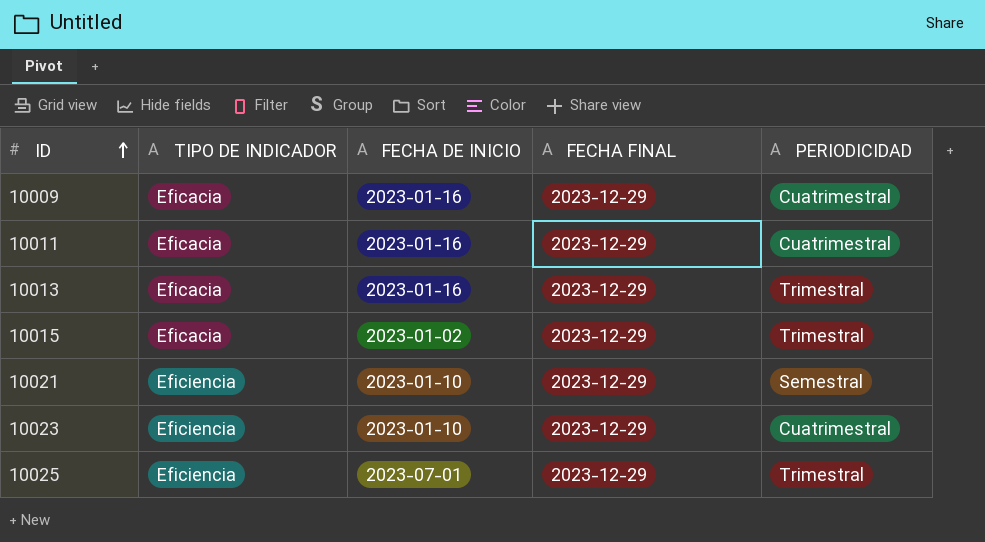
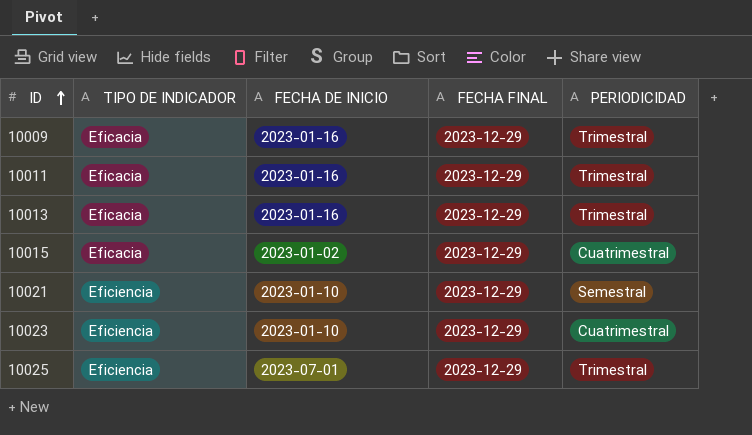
10009 | PERIODICIDAD: Cuatrimestral -> Trimestral
10011 | PERIODICIDAD: Cuatrimestral -> Trimestral
10015 | PERIODICIDAD: Trimestral -> Cuatrimestral

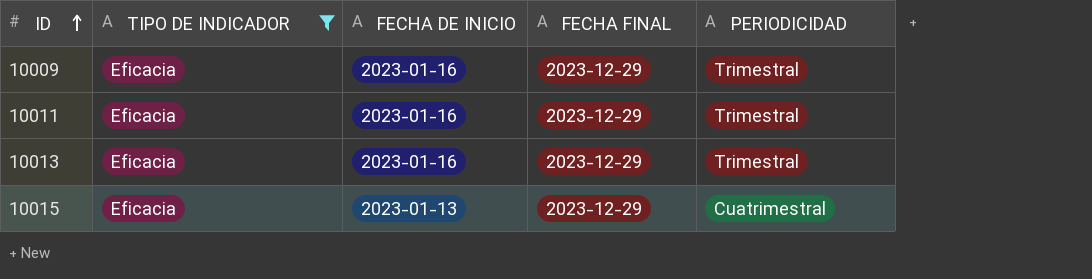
filter: none -> TIPO DE INDICADOR = Eficacia
10015 | FECHA DE INICIO: 2023-01-02 -> 2023-01-13

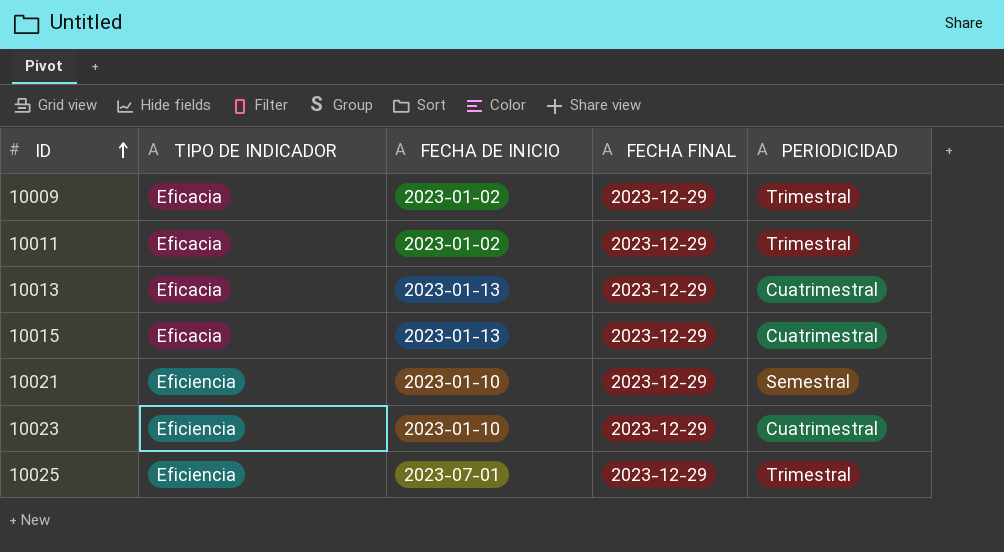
filter: TIPO DE INDICADOR = Eficacia -> none
10009 | FECHA DE INICIO: 2023-01-16 -> 2023-01-02
10011 | FECHA DE INICIO: 2023-01-16 -> 2023-01-02
10013 | FECHA DE INICIO: 2023-01-16 -> 2023-01-13
10013 | PERIODICIDAD: Trimestral -> Cuatrimestral

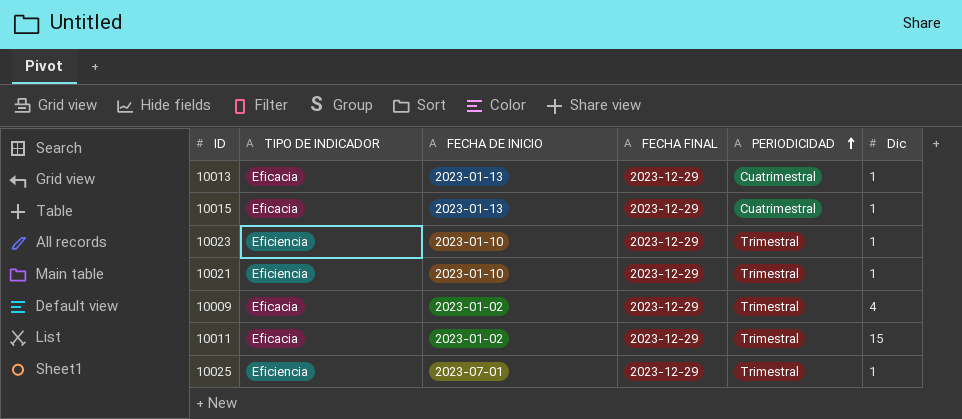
row order: ID ascending -> PERIODICIDAD ascending
column Dic | position: none -> 6
10023 | PERIODICIDAD: Cuatrimestral -> Trimestral
10021 | PERIODICIDAD: Semestral -> Trimestral

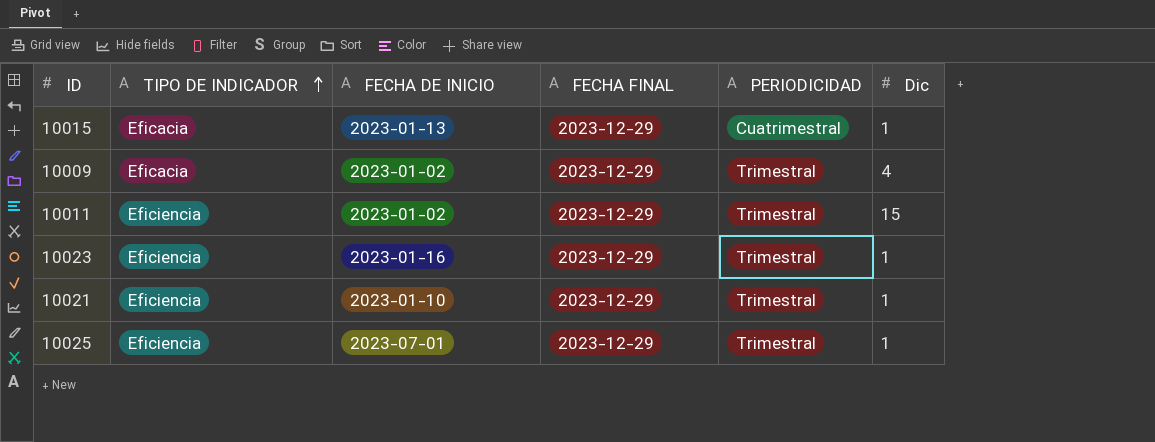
row order: PERIODICIDAD ascending -> TIPO DE INDICADOR ascending
row 10013: Eficacia | 2023-01-13 | 2023-12-29 | Cuatrimestral | 1 -> none
10011 | TIPO DE INDICADOR: Eficacia -> Eficiencia
10023 | FECHA DE INICIO: 2023-01-10 -> 2023-01-16

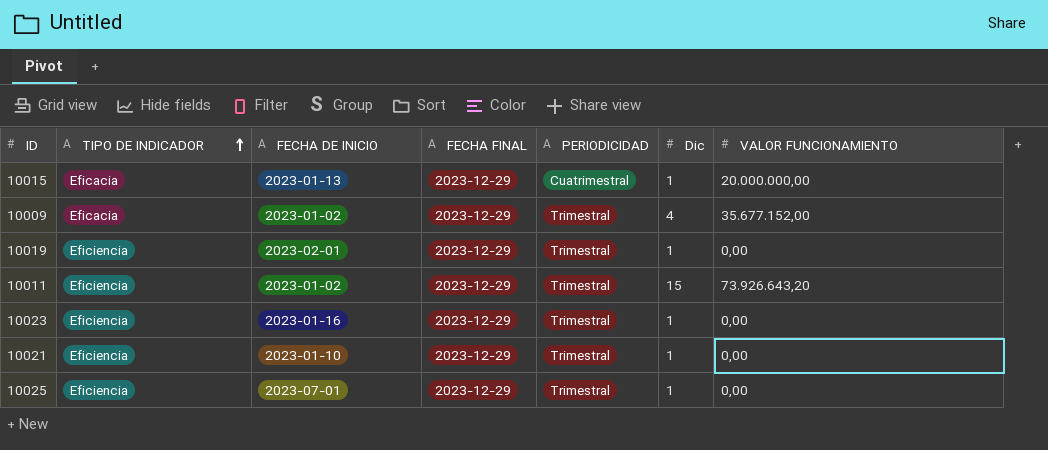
column VALOR FUNCIONAMIENTO | position: none -> 7
row 10019: none -> Eficiencia | 2023-02-01 | 2023-12-29 | Trimestral | 1 | 0,00

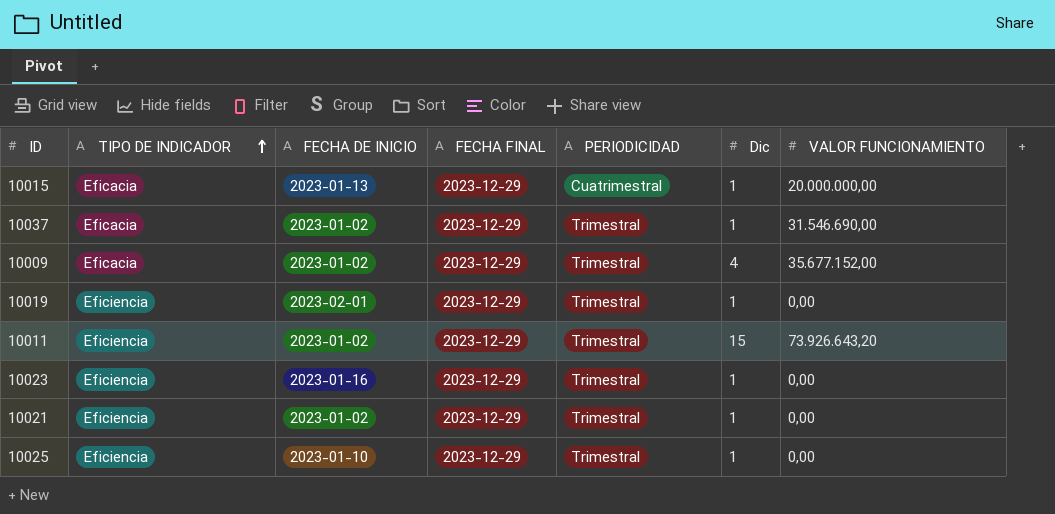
row 10037: none -> Eficacia | 2023-01-02 | 2023-12-29 | Trimestral | 1 | 31.546.690,00
10021 | FECHA DE INICIO: 2023-01-10 -> 2023-01-02
10025 | FECHA DE INICIO: 2023-07-01 -> 2023-01-10

